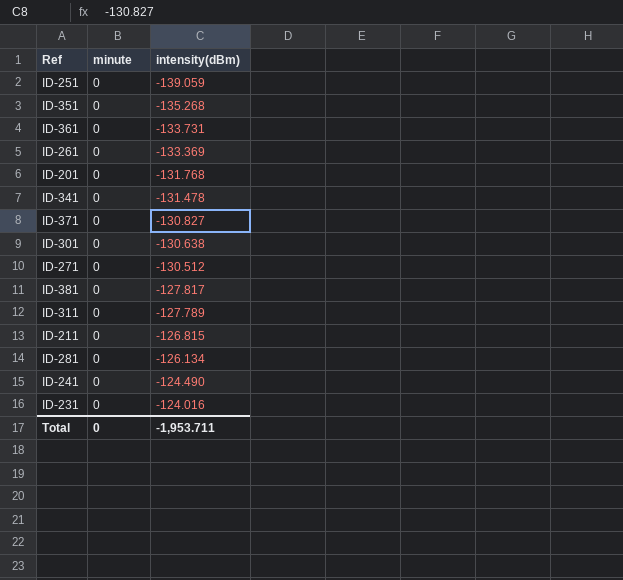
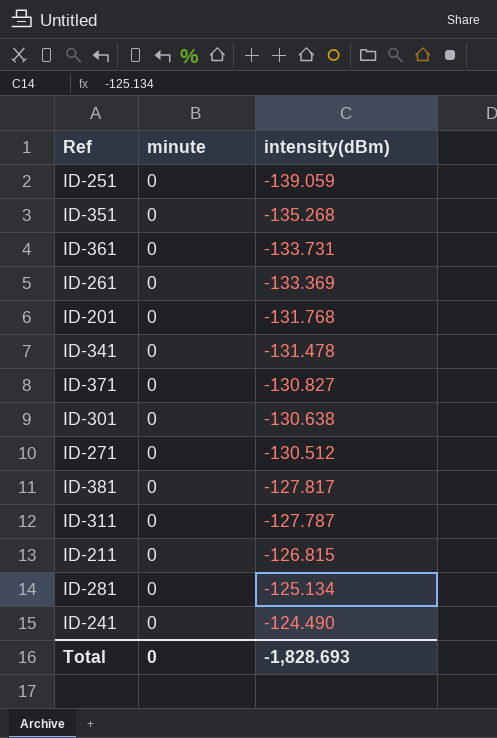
row ID-231: 0 | -124.016 -> none
ID-311 | intensity(dBm): -127.789 -> -127.787
ID-281 | intensity(dBm): -126.134 -> -125.134
Total | intensity(dBm): -1,953.711 -> -1,828.693

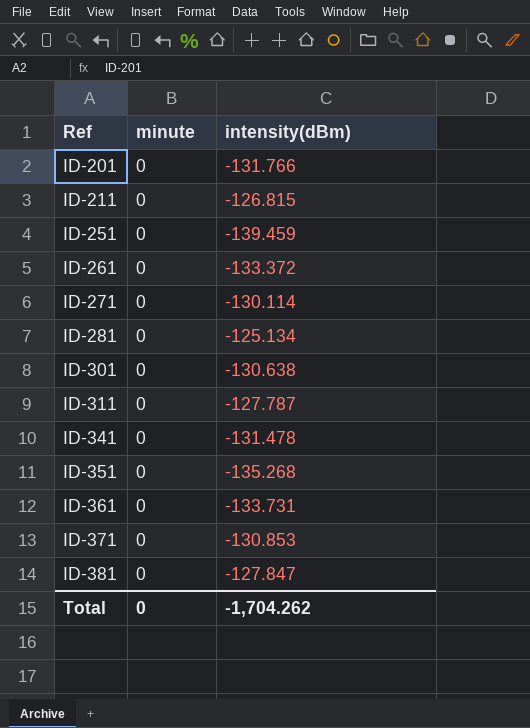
row order: intensity(dBm) ascending -> Ref ascending
row ID-241: 0 | -124.490 -> none
ID-201 | intensity(dBm): -131.768 -> -131.766
ID-251 | intensity(dBm): -139.059 -> -139.459
ID-261 | intensity(dBm): -133.369 -> -133.372
ID-271 | intensity(dBm): -130.512 -> -130.114
ID-371 | intensity(dBm): -130.827 -> -130.853
ID-381 | intensity(dBm): -127.817 -> -127.847
Total | intensity(dBm): -1,828.693 -> -1,704.262

